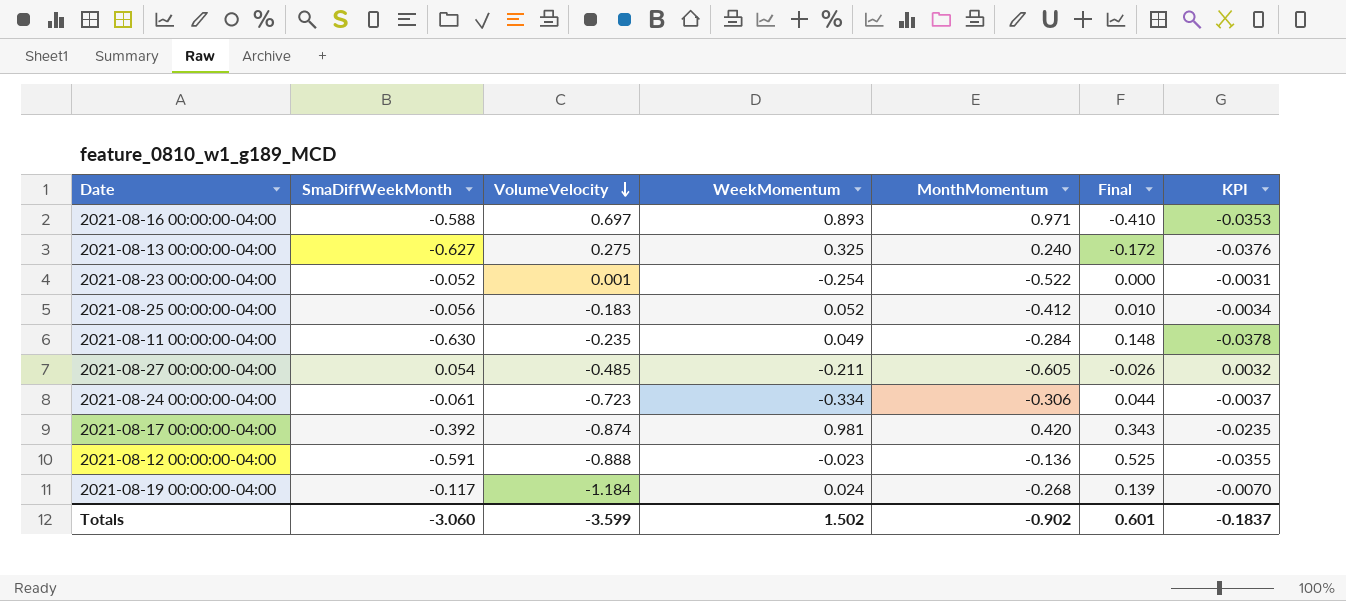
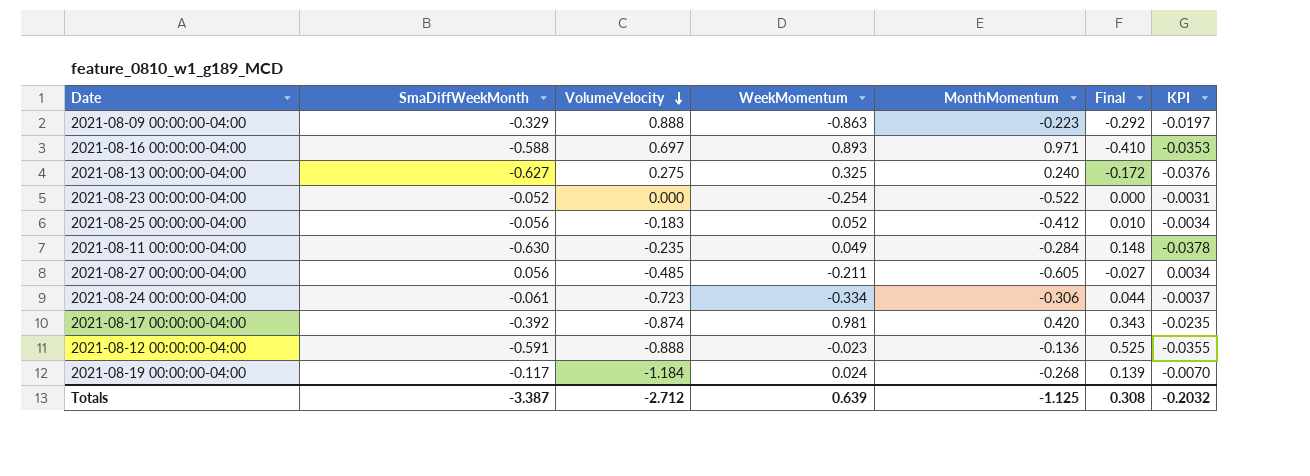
row 2021-08-09 00:00:00-04:00: none -> -0.329 | 0.888 | -0.863 | -0.223 | -0.292 | -0.0197
2021-08-23 00:00:00-04:00 | VolumeVelocity: 0.001 -> 0.000
2021-08-27 00:00:00-04:00 | SmaDiffWeekMonth: 0.054 -> 0.056
2021-08-27 00:00:00-04:00 | Final: -0.026 -> -0.027
2021-08-27 00:00:00-04:00 | KPI: 0.0032 -> 0.0034
Totals | SmaDiffWeekMonth: -3.060 -> -3.387
Totals | VolumeVelocity: -3.599 -> -2.712
Totals | WeekMomentum: 1.502 -> 0.639
Totals | MonthMomentum: -0.902 -> -1.125
Totals | Final: 0.601 -> 0.308
Totals | KPI: -0.1837 -> -0.2032

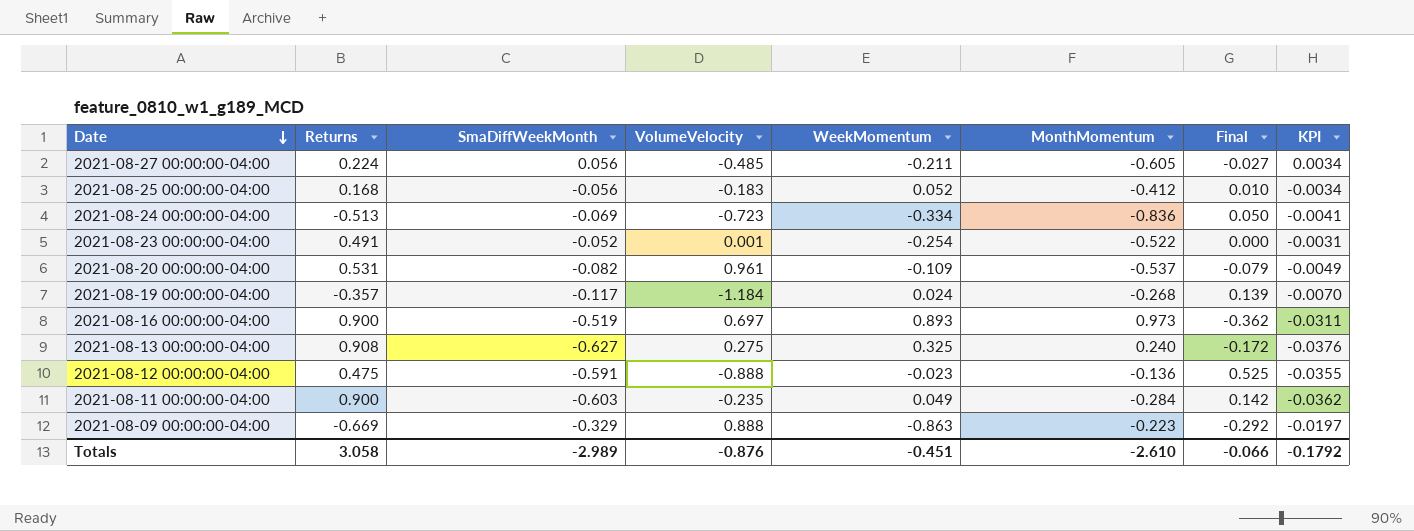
row order: VolumeVelocity descending -> Date descending
column Returns | position: none -> 2
row 2021-08-17 00:00:00-04:00: -0.392 | -0.874 | 0.981 | 0.420 | 0.343 | -0.0235 -> none
2021-08-24 00:00:00-04:00 | SmaDiffWeekMonth: -0.061 -> -0.069
2021-08-24 00:00:00-04:00 | MonthMomentum: -0.306 -> -0.836
2021-08-24 00:00:00-04:00 | Final: 0.044 -> 0.050
2021-08-24 00:00:00-04:00 | KPI: -0.0037 -> -0.0041
2021-08-23 00:00:00-04:00 | VolumeVelocity: 0.000 -> 0.001
row 2021-08-20 00:00:00-04:00: none -> 0.531 | -0.082 | 0.961 | -0.109 | -0.537 | -0.079 | -0.0049
2021-08-16 00:00:00-04:00 | SmaDiffWeekMonth: -0.588 -> -0.519
2021-08-16 00:00:00-04:00 | MonthMomentum: 0.971 -> 0.973
2021-08-16 00:00:00-04:00 | Final: -0.410 -> -0.362
2021-08-16 00:00:00-04:00 | KPI: -0.0353 -> -0.0311
2021-08-11 00:00:00-04:00 | SmaDiffWeekMonth: -0.630 -> -0.603
2021-08-11 00:00:00-04:00 | Final: 0.148 -> 0.142
2021-08-11 00:00:00-04:00 | KPI: -0.0378 -> -0.0362
Totals | SmaDiffWeekMonth: -3.387 -> -2.989
Totals | VolumeVelocity: -2.712 -> -0.876
Totals | WeekMomentum: 0.639 -> -0.451
Totals | MonthMomentum: -1.125 -> -2.610
Totals | Final: 0.308 -> -0.066
Totals | KPI: -0.2032 -> -0.1792

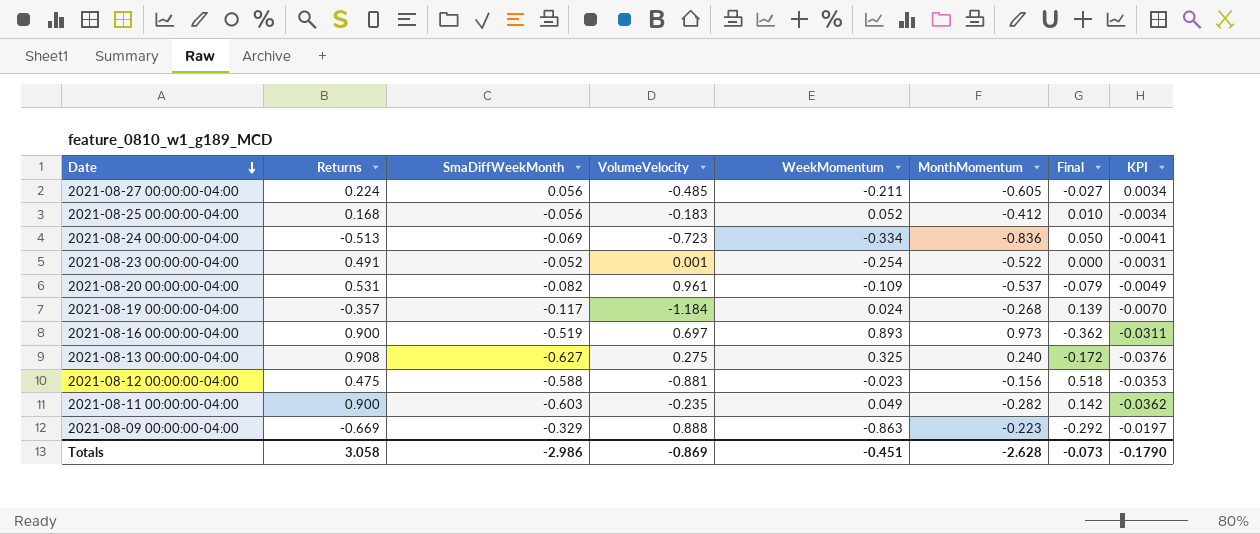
2021-08-12 00:00:00-04:00 | SmaDiffWeekMonth: -0.591 -> -0.588
2021-08-12 00:00:00-04:00 | VolumeVelocity: -0.888 -> -0.881
2021-08-12 00:00:00-04:00 | MonthMomentum: -0.136 -> -0.156
2021-08-12 00:00:00-04:00 | Final: 0.525 -> 0.518
2021-08-12 00:00:00-04:00 | KPI: -0.0355 -> -0.0353
2021-08-11 00:00:00-04:00 | MonthMomentum: -0.284 -> -0.282
Totals | SmaDiffWeekMonth: -2.989 -> -2.986
Totals | VolumeVelocity: -0.876 -> -0.869
Totals | MonthMomentum: -2.610 -> -2.628
Totals | Final: -0.066 -> -0.073
Totals | KPI: -0.1792 -> -0.1790

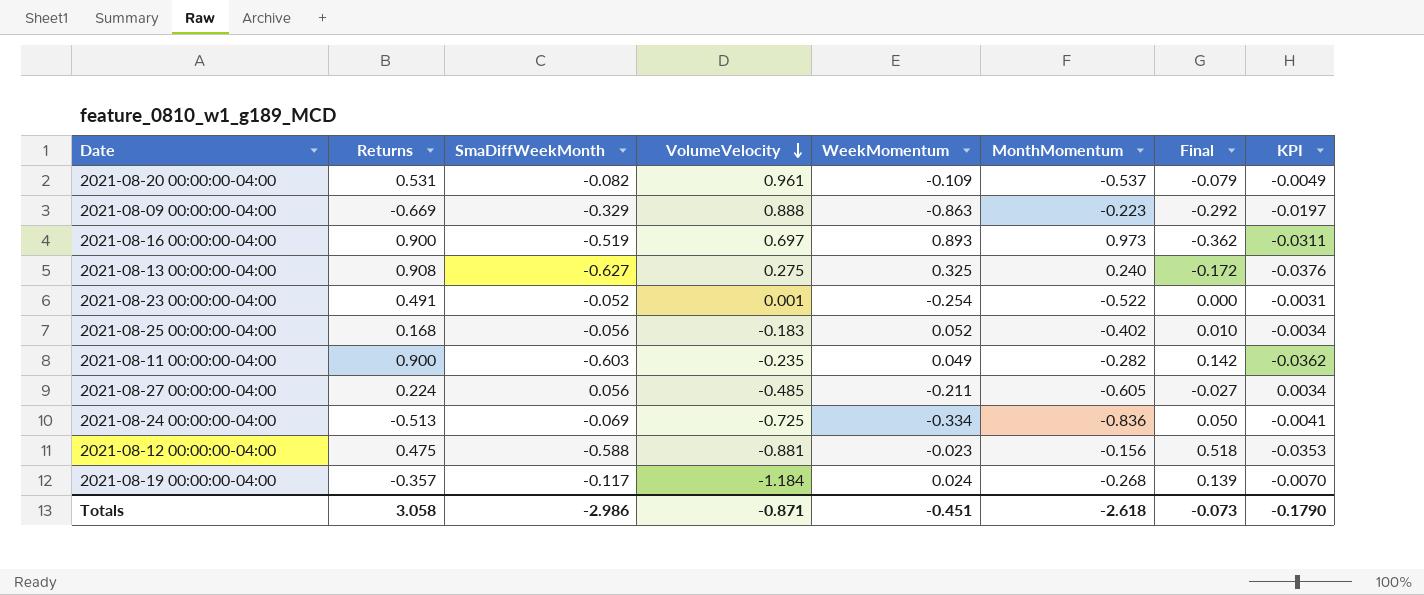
row order: Date descending -> VolumeVelocity descending
2021-08-25 00:00:00-04:00 | MonthMomentum: -0.412 -> -0.402
2021-08-24 00:00:00-04:00 | VolumeVelocity: -0.723 -> -0.725
Totals | VolumeVelocity: -0.869 -> -0.871
Totals | MonthMomentum: -2.628 -> -2.618

